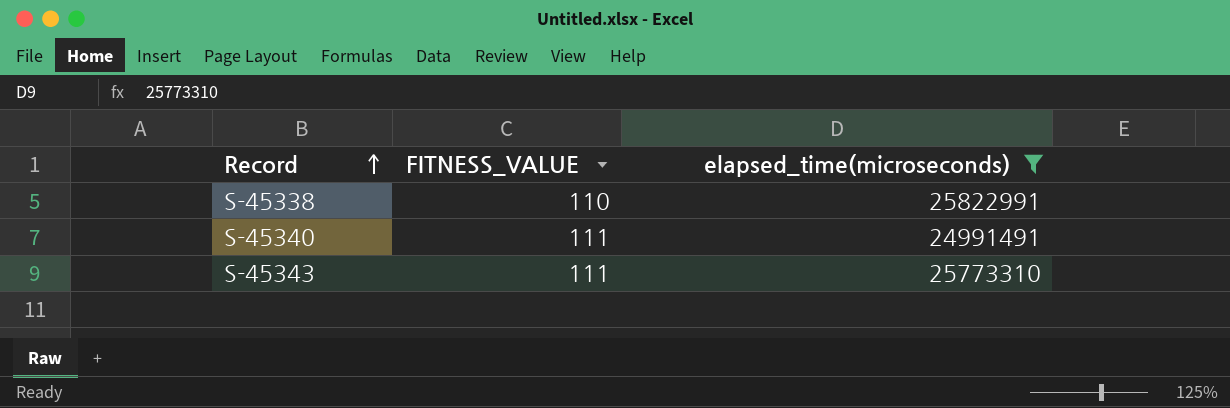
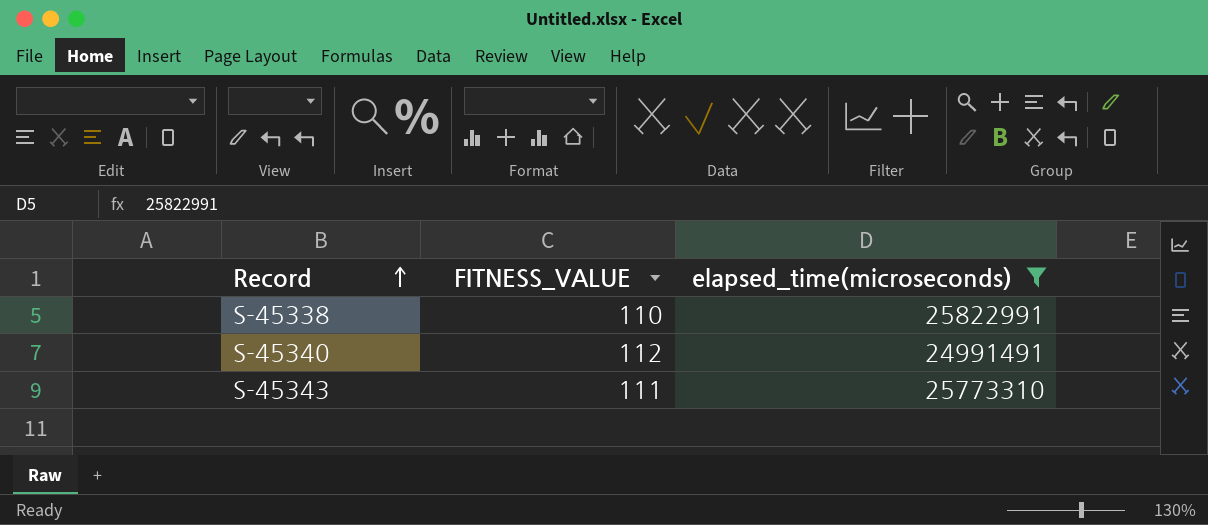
S-45340 | FITNESS_VALUE: 111 -> 112

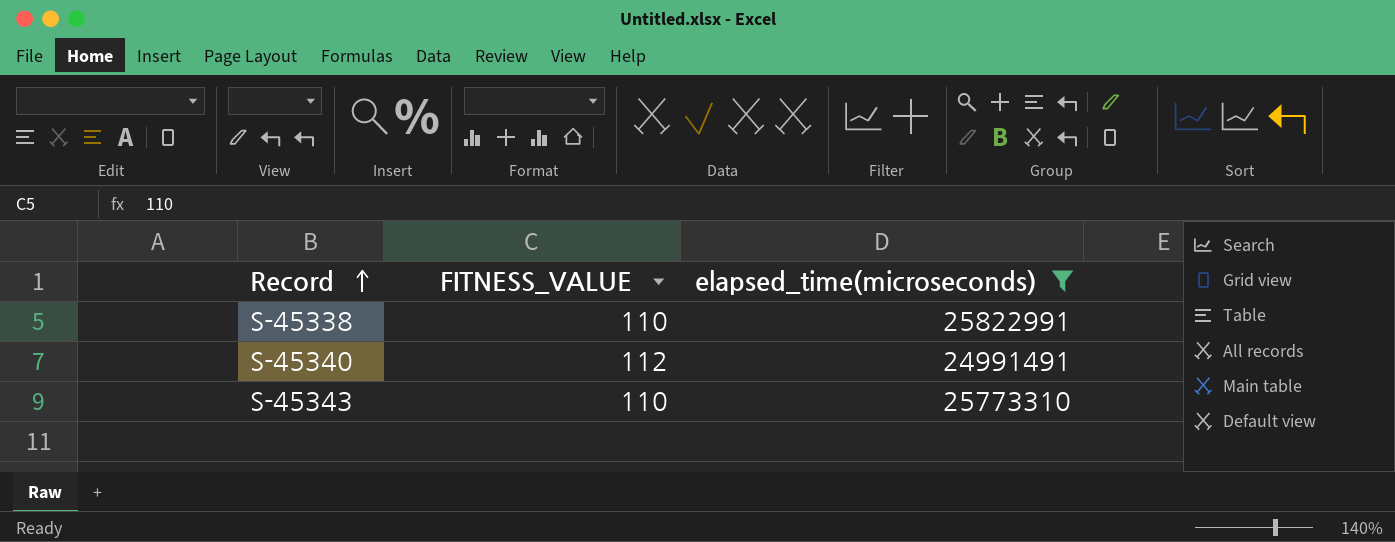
S-45343 | FITNESS_VALUE: 111 -> 110

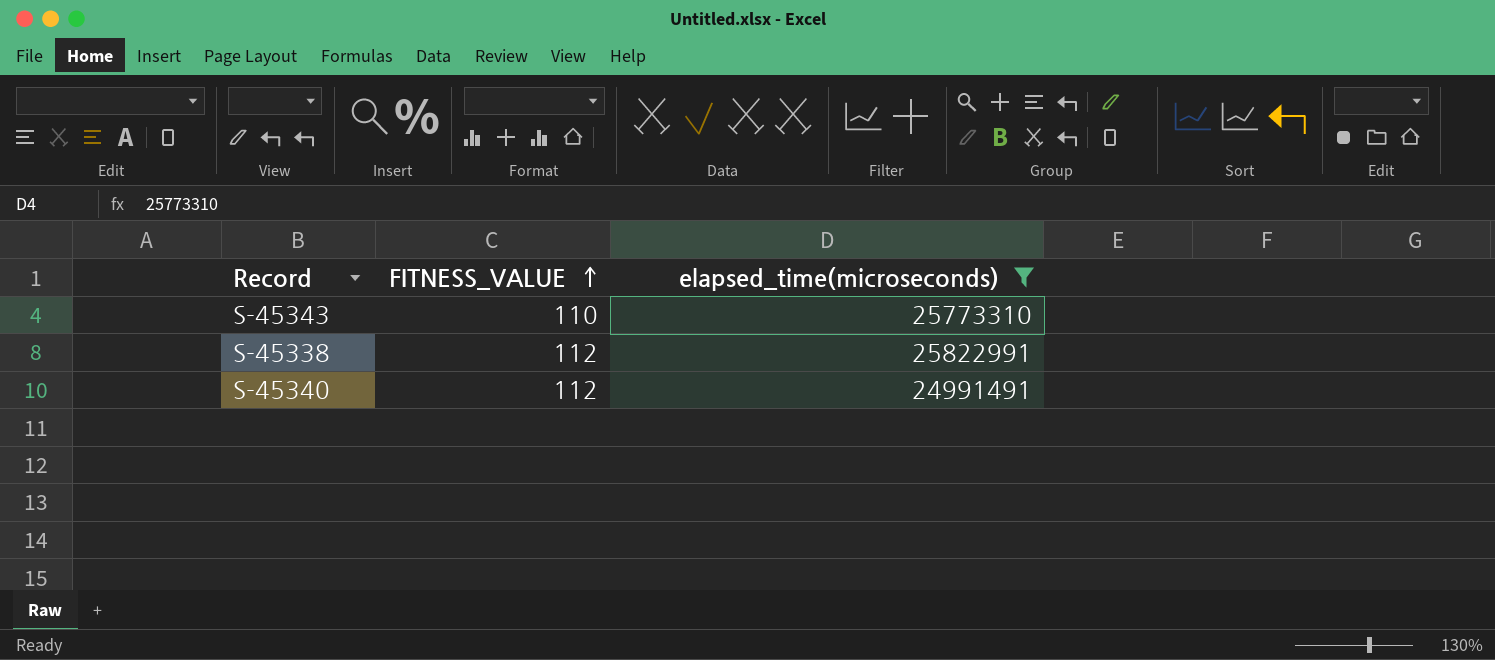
row order: Record ascending -> FITNESS_VALUE ascending
S-45338 | FITNESS_VALUE: 110 -> 112

